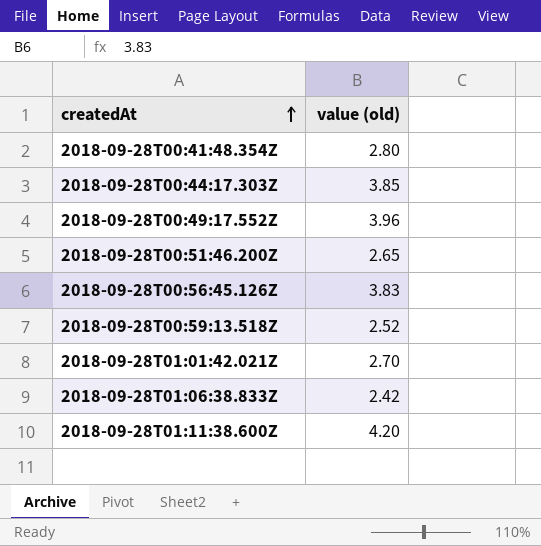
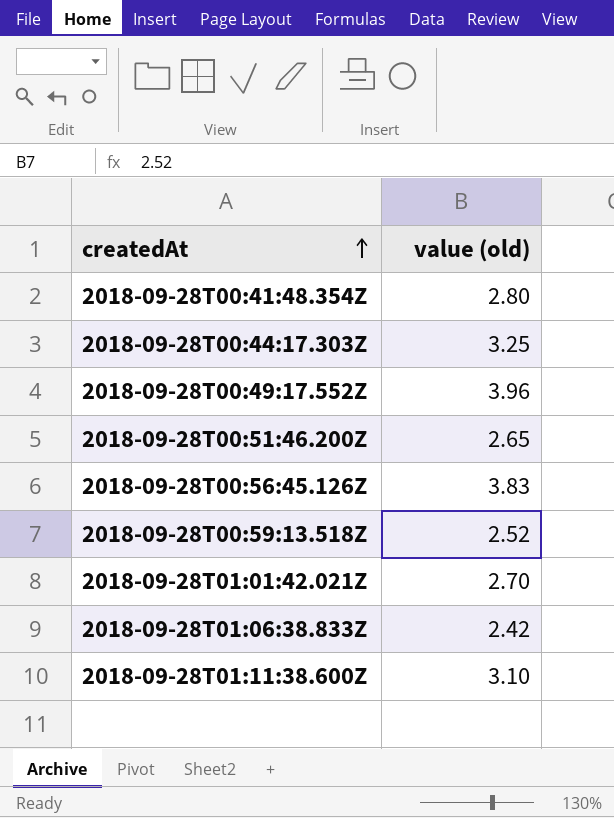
2018-09-28T00:44:17.303Z | value (old): 3.85 -> 3.25
2018-09-28T01:11:38.600Z | value (old): 4.20 -> 3.10

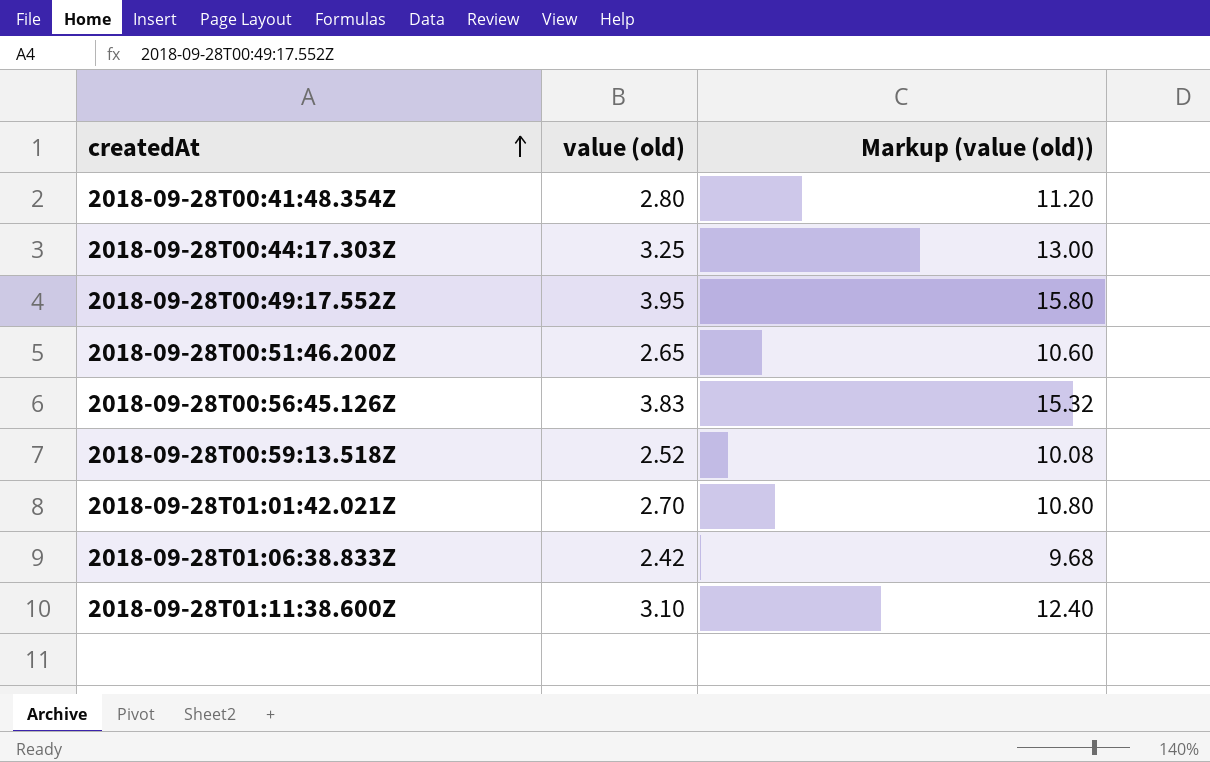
column Markup (value (old)) | formula: none -> [value (old)] * 4
2018-09-28T00:49:17.552Z | value (old): 3.96 -> 3.95

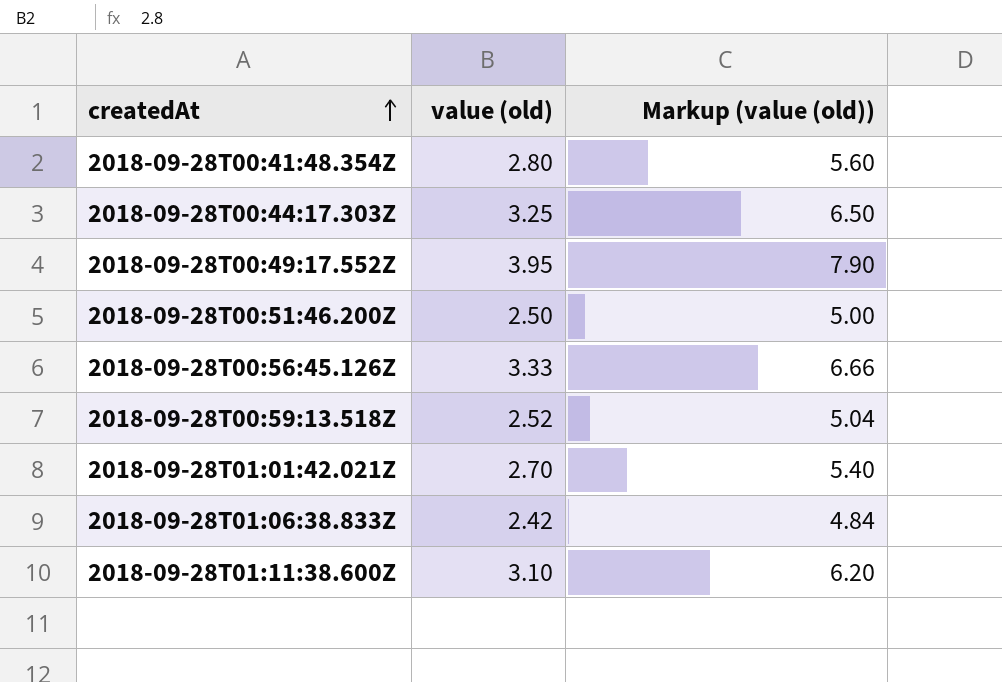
column Markup (value (old)) | formula: [value (old)] * 4 -> [value (old)] * 2
2018-09-28T00:51:46.200Z | value (old): 2.65 -> 2.50
2018-09-28T00:56:45.126Z | value (old): 3.83 -> 3.33

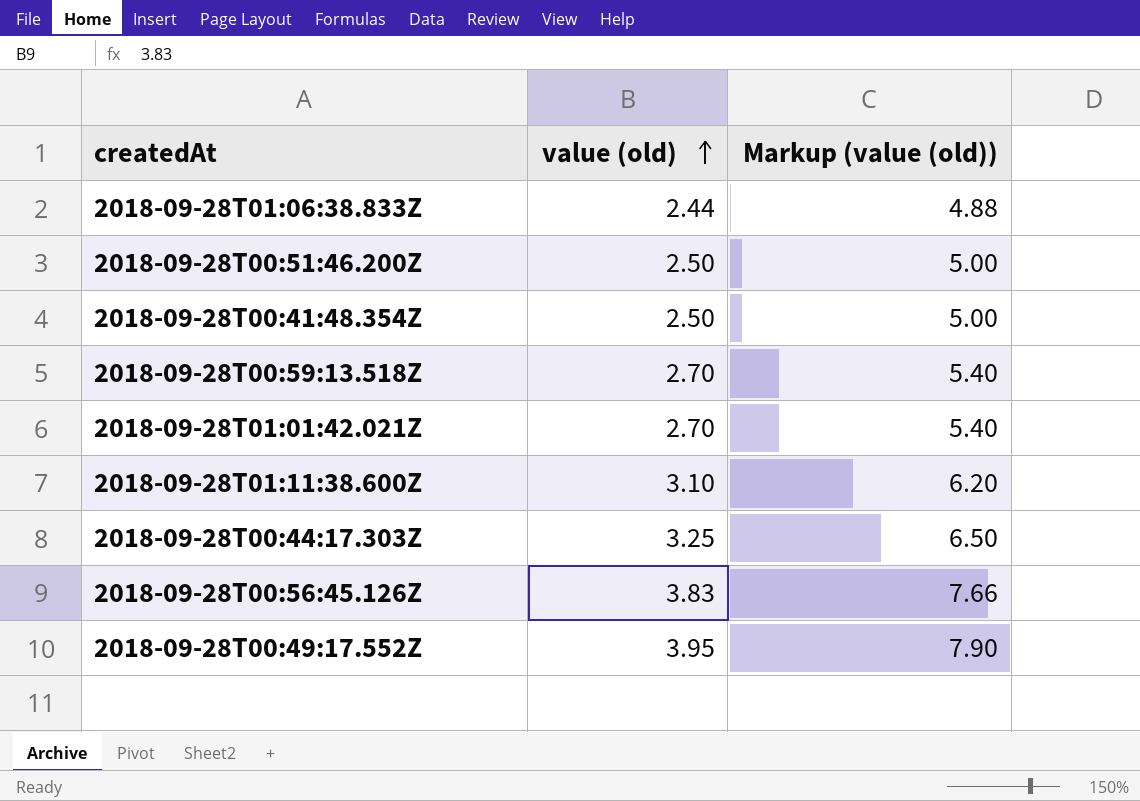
row order: createdAt ascending -> value (old) ascending
2018-09-28T01:06:38.833Z | value (old): 2.42 -> 2.44
2018-09-28T01:06:38.833Z | Markup (value (old)): 4.84 -> 4.88
2018-09-28T00:41:48.354Z | value (old): 2.80 -> 2.50
2018-09-28T00:41:48.354Z | Markup (value (old)): 5.60 -> 5.00
2018-09-28T00:59:13.518Z | value (old): 2.52 -> 2.70
2018-09-28T00:59:13.518Z | Markup (value (old)): 5.04 -> 5.40
2018-09-28T00:56:45.126Z | value (old): 3.33 -> 3.83
2018-09-28T00:56:45.126Z | Markup (value (old)): 6.66 -> 7.66

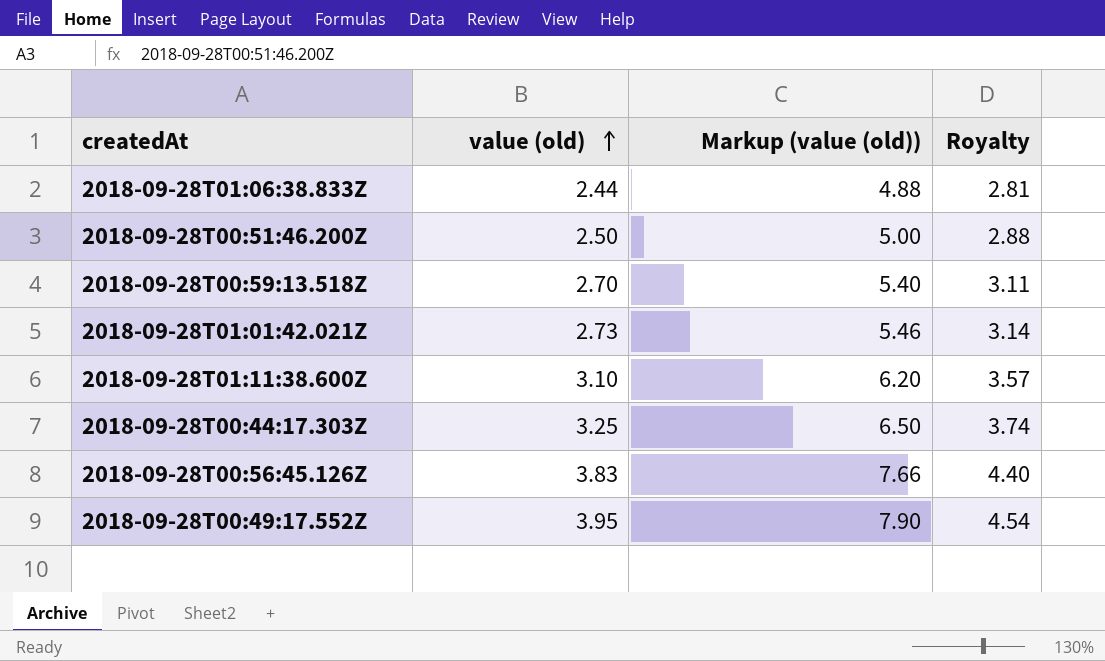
column Royalty | formula: none -> [value (old)] * 1.15
row 2018-09-28T00:41:48.354Z: 2.50 | 5.00 -> none
2018-09-28T01:01:42.021Z | value (old): 2.70 -> 2.73
2018-09-28T01:01:42.021Z | Markup (value (old)): 5.40 -> 5.46

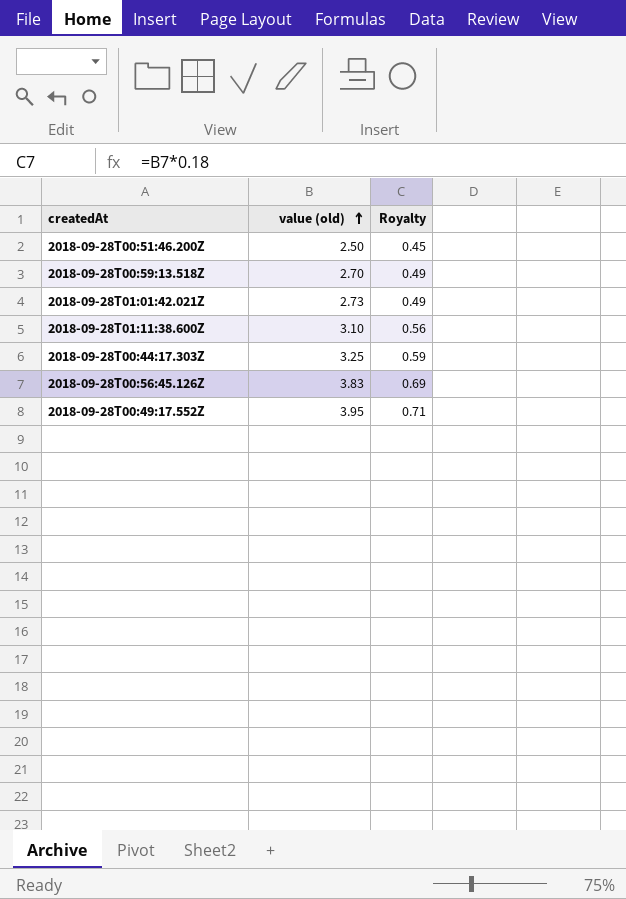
column Markup (value (old)) | formula: [value (old)] * 2 -> none
column Royalty | formula: [value (old)] * 1.15 -> [value (old)] * 0.18
row 2018-09-28T01:06:38.833Z: 2.44 | 4.88 | 2.81 -> none

